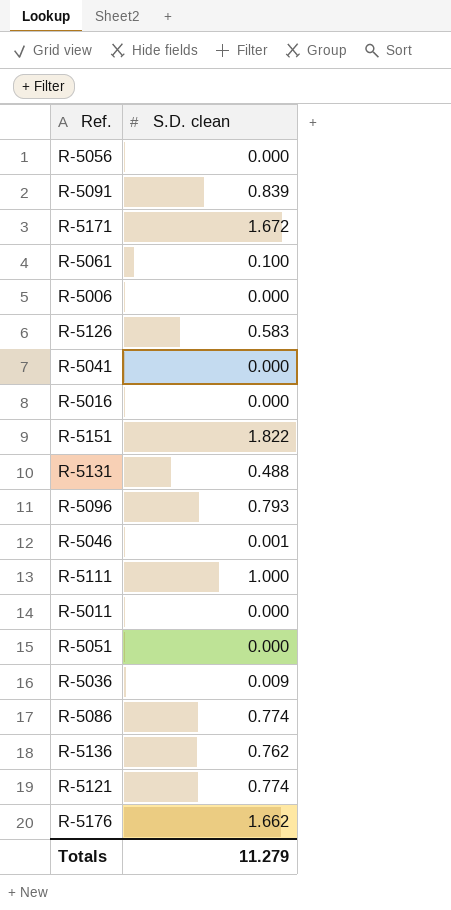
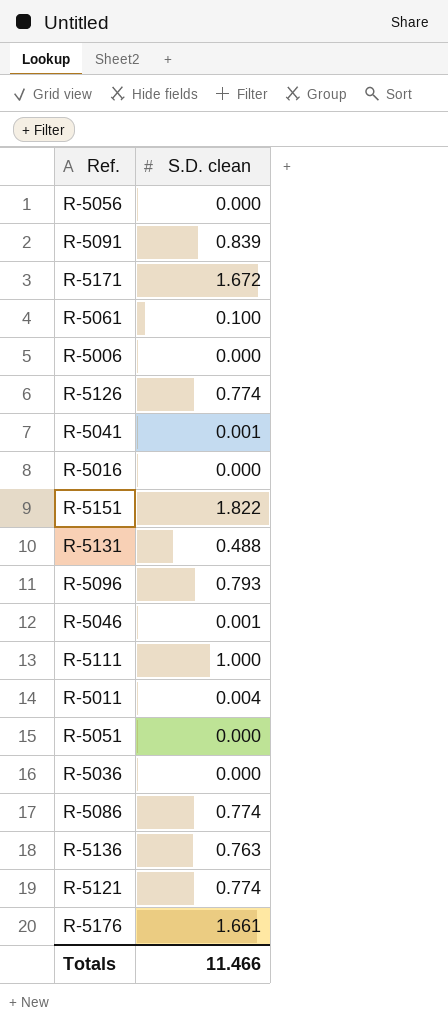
R-5126 | S.D. clean: 0.583 -> 0.774
R-5041 | S.D. clean: 0.000 -> 0.001
R-5011 | S.D. clean: 0.000 -> 0.004
R-5036 | S.D. clean: 0.009 -> 0.000
R-5136 | S.D. clean: 0.762 -> 0.763
R-5176 | S.D. clean: 1.662 -> 1.661
Totals | S.D. clean: 11.279 -> 11.466

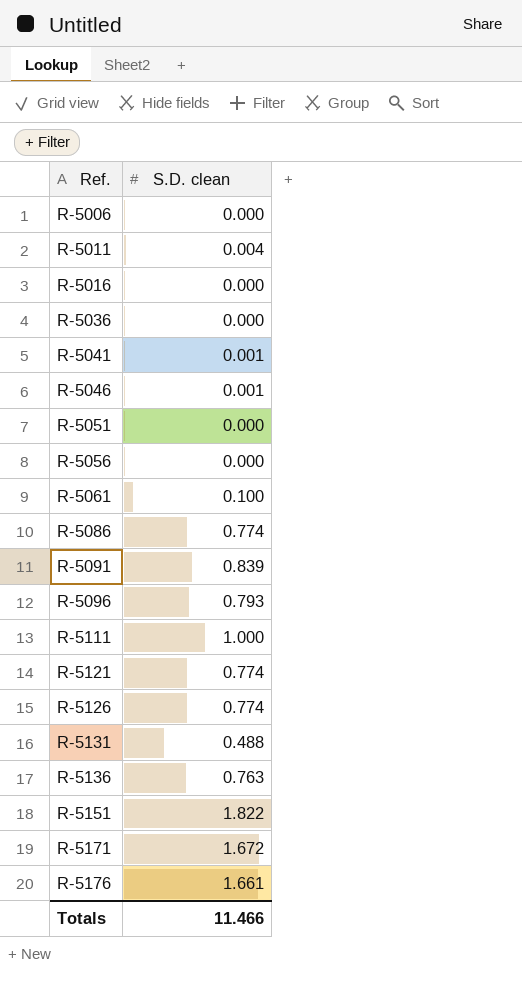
row order: none -> Ref. ascending

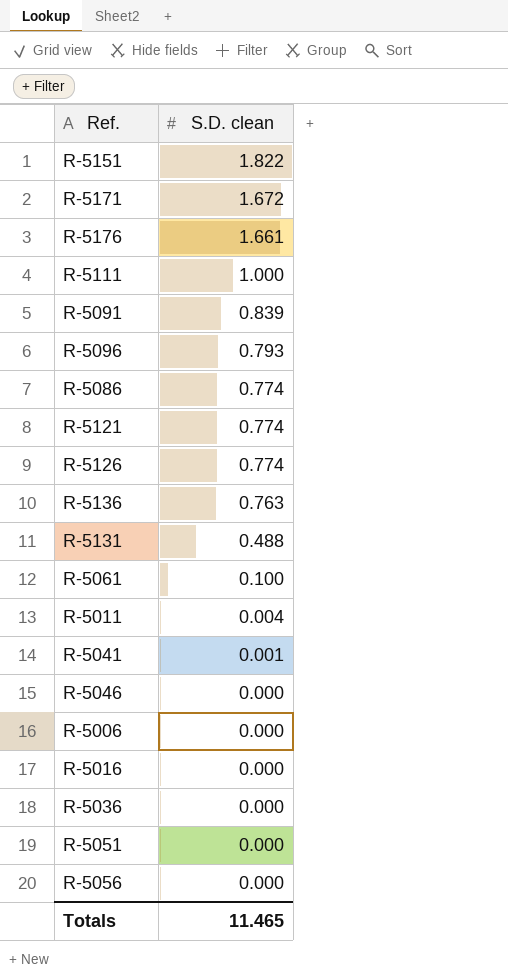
row order: Ref. ascending -> S.D. clean descending
R-5046 | S.D. clean: 0.001 -> 0.000
Totals | S.D. clean: 11.466 -> 11.465

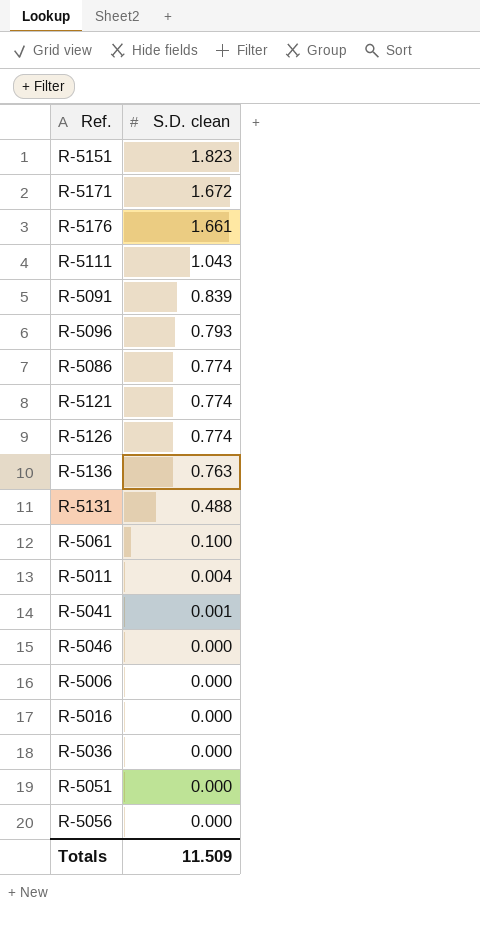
R-5151 | S.D. clean: 1.822 -> 1.823
R-5111 | S.D. clean: 1.000 -> 1.043
Totals | S.D. clean: 11.465 -> 11.509

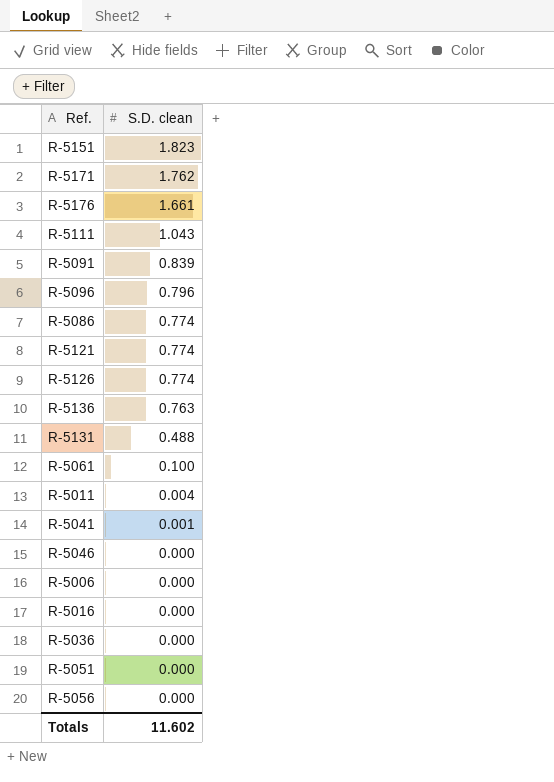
R-5171 | S.D. clean: 1.672 -> 1.762
R-5096 | S.D. clean: 0.793 -> 0.796
Totals | S.D. clean: 11.509 -> 11.602

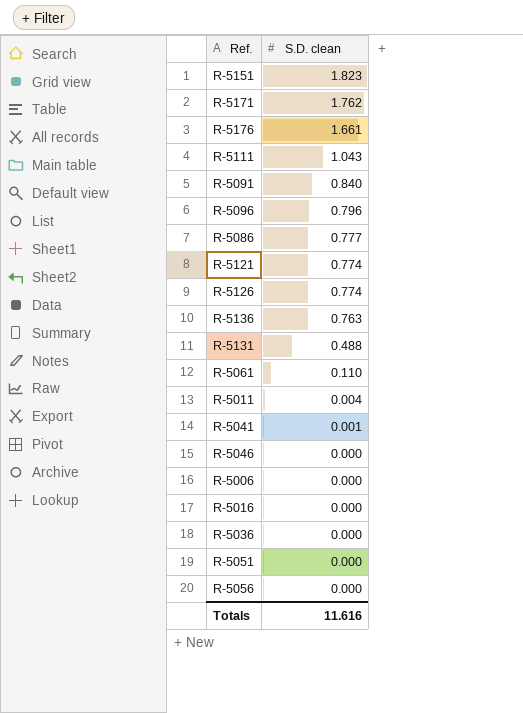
R-5091 | S.D. clean: 0.839 -> 0.840
R-5086 | S.D. clean: 0.774 -> 0.777
R-5061 | S.D. clean: 0.100 -> 0.110
Totals | S.D. clean: 11.602 -> 11.616

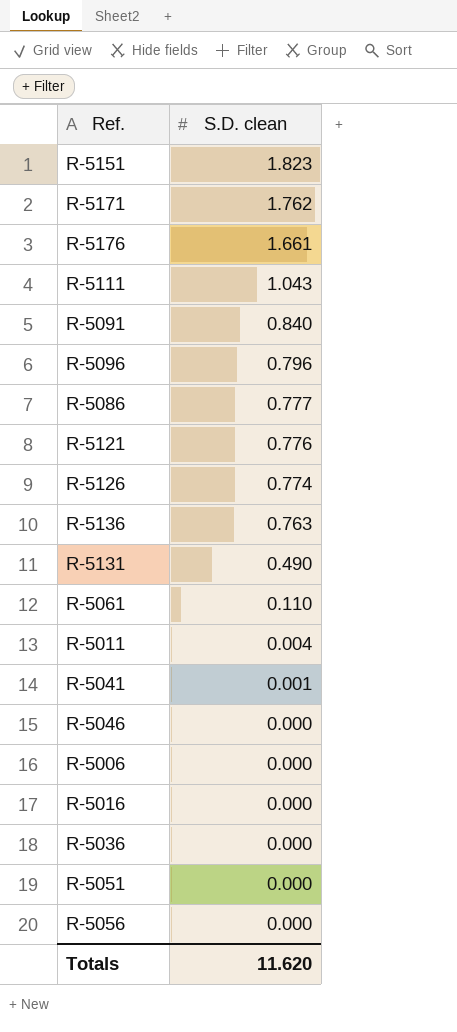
R-5121 | S.D. clean: 0.774 -> 0.776
R-5131 | S.D. clean: 0.488 -> 0.490
Totals | S.D. clean: 11.616 -> 11.620

